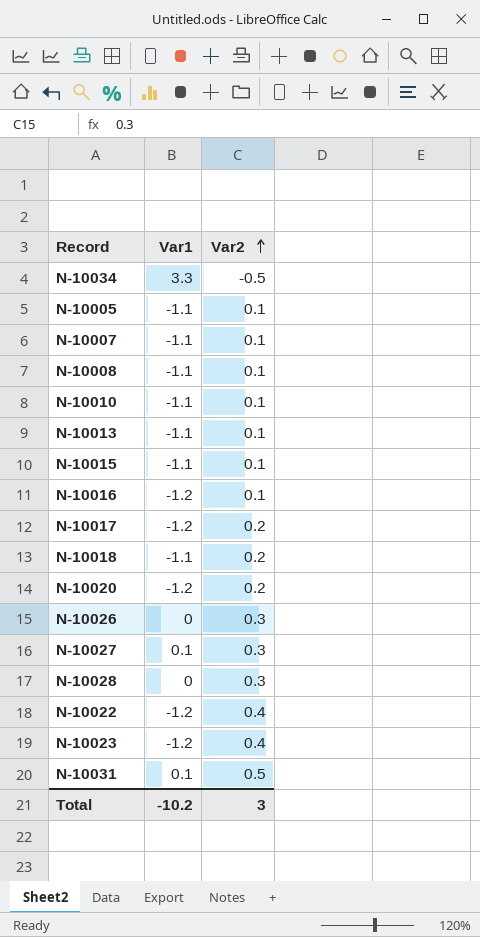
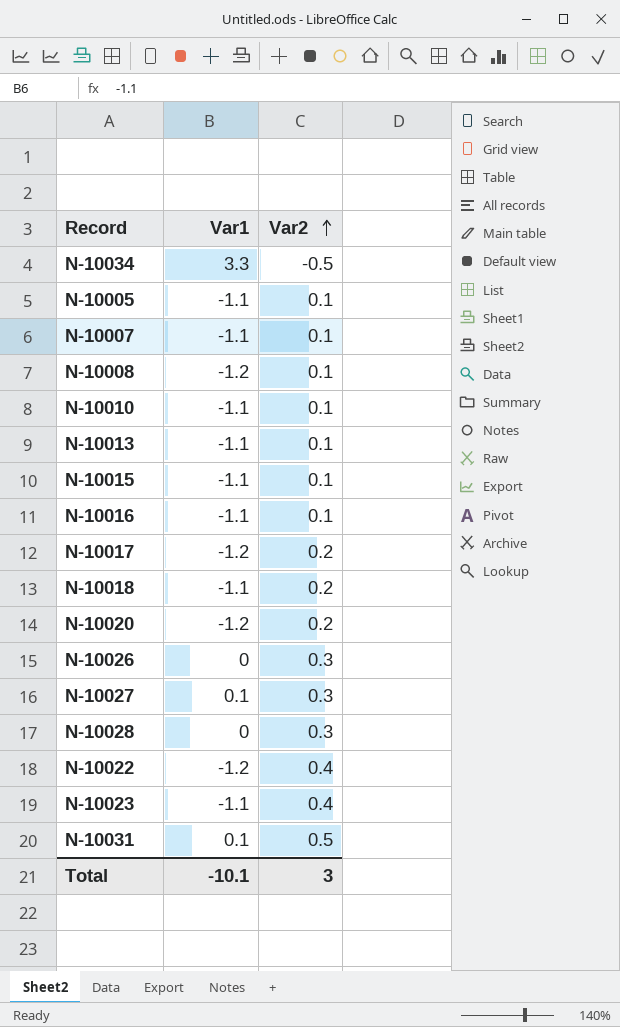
N-10008 | Var1: -1.1 -> -1.2
N-10016 | Var1: -1.2 -> -1.1
N-10023 | Var1: -1.2 -> -1.1
Total | Var1: -10.2 -> -10.1

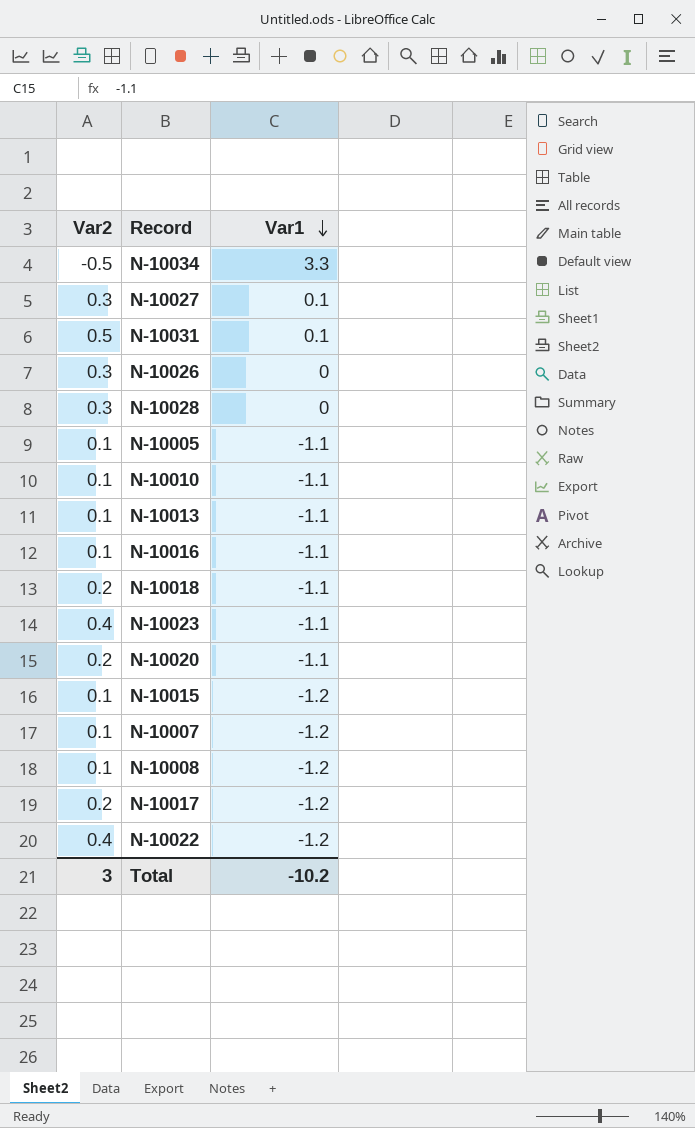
row order: Var2 ascending -> Var1 descending
column Var2 | position: 3 -> 1
N-10020 | Var1: -1.2 -> -1.1
N-10015 | Var1: -1.1 -> -1.2
N-10007 | Var1: -1.1 -> -1.2
Total | Var1: -10.1 -> -10.2

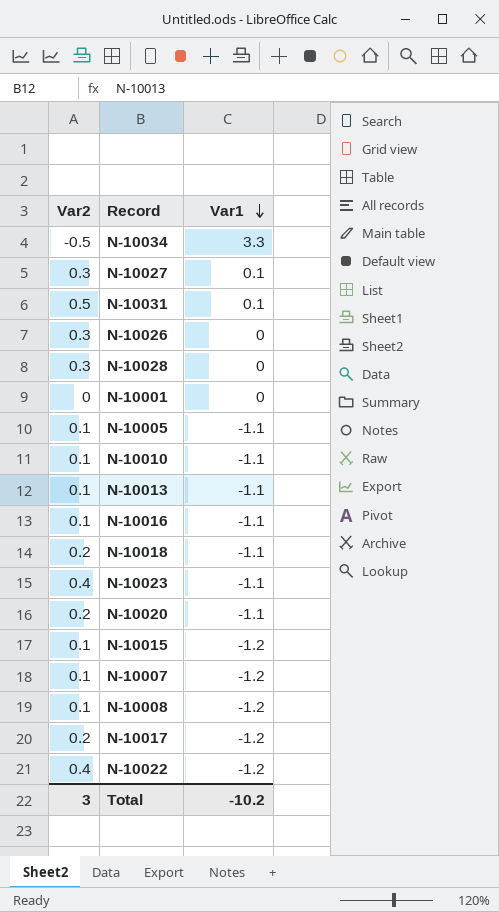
row N-10001: none -> 0 | 0

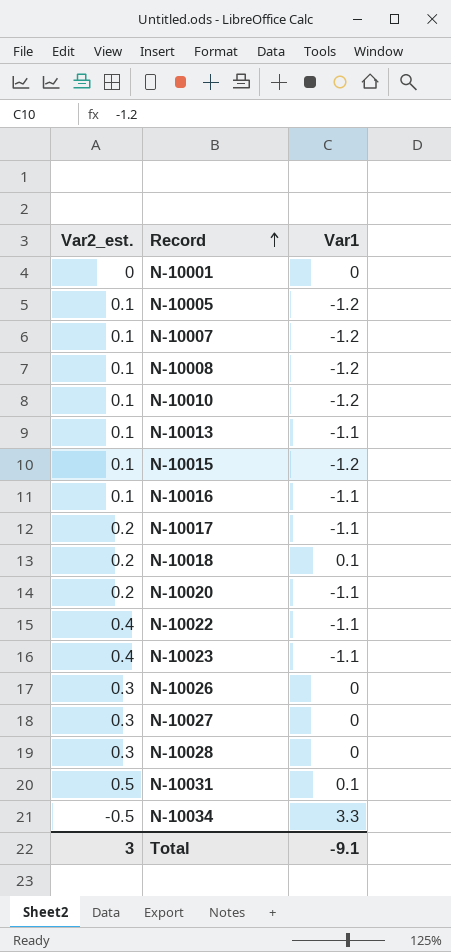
row order: Var1 descending -> Record ascending
column name: Var2 -> Var2_est.
N-10005 | Var1: -1.1 -> -1.2
N-10010 | Var1: -1.1 -> -1.2
N-10017 | Var1: -1.2 -> -1.1
N-10018 | Var1: -1.1 -> 0.1
N-10022 | Var1: -1.2 -> -1.1
N-10027 | Var1: 0.1 -> 0
Total | Var1: -10.2 -> -9.1

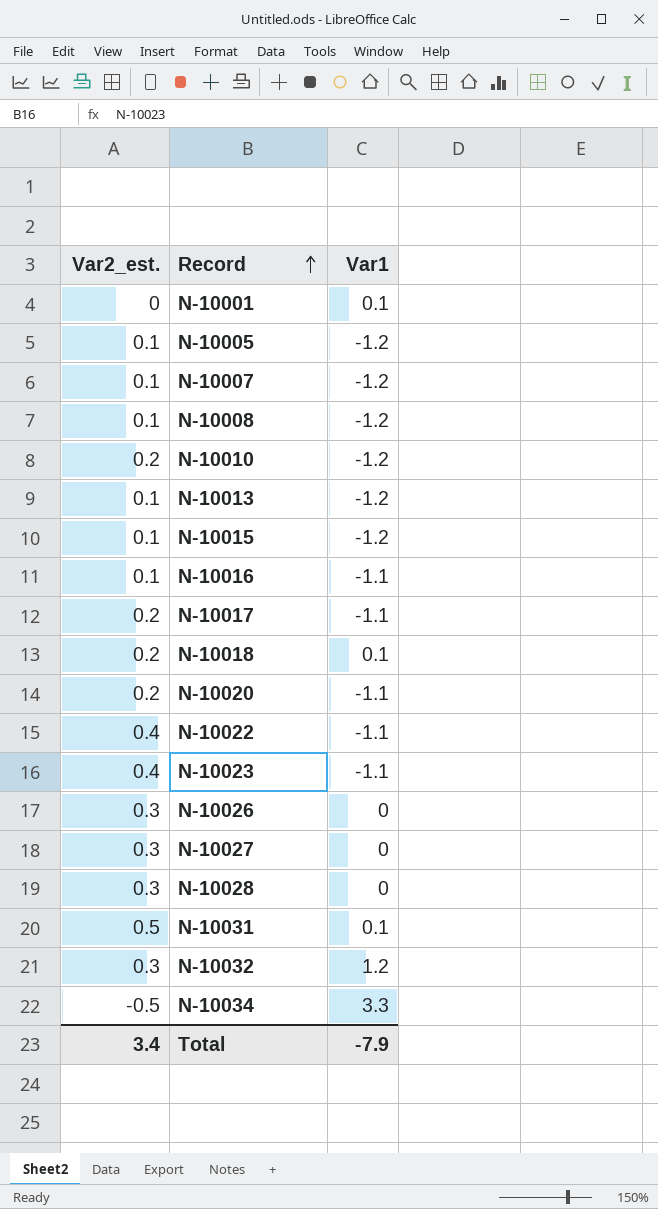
N-10001 | Var1: 0 -> 0.1
N-10010 | Var2_est.: 0.1 -> 0.2
N-10013 | Var1: -1.1 -> -1.2
row N-10032: none -> 0.3 | 1.2
Total | Var2_est.: 3 -> 3.4
Total | Var1: -9.1 -> -7.9

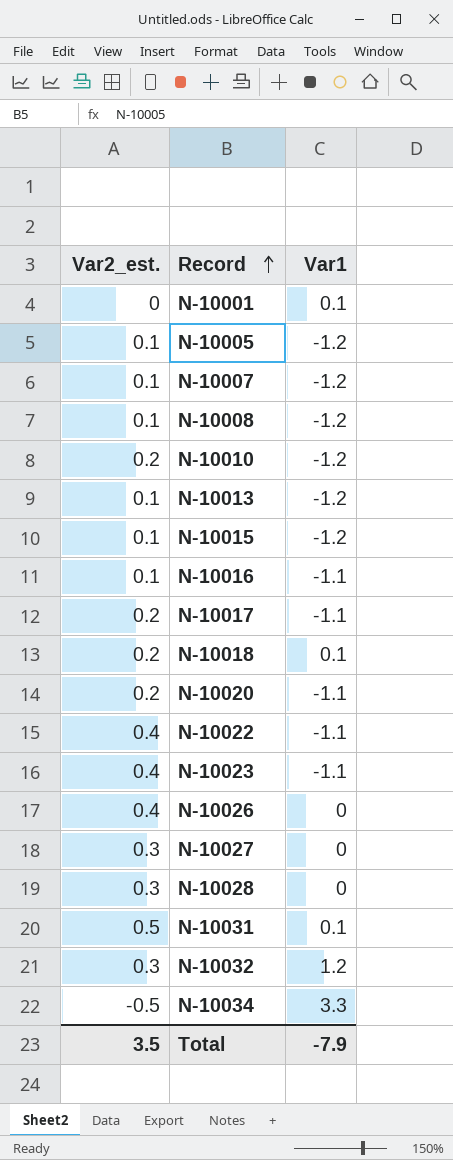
N-10026 | Var2_est.: 0.3 -> 0.4
Total | Var2_est.: 3.4 -> 3.5

